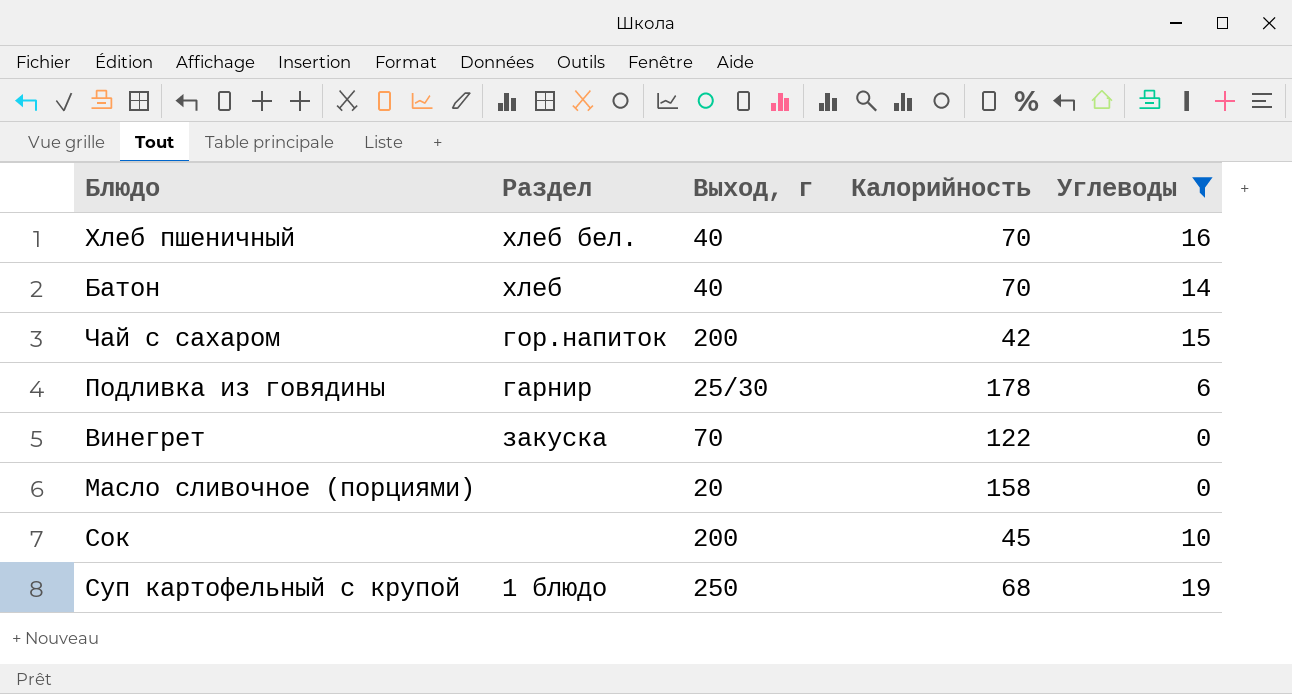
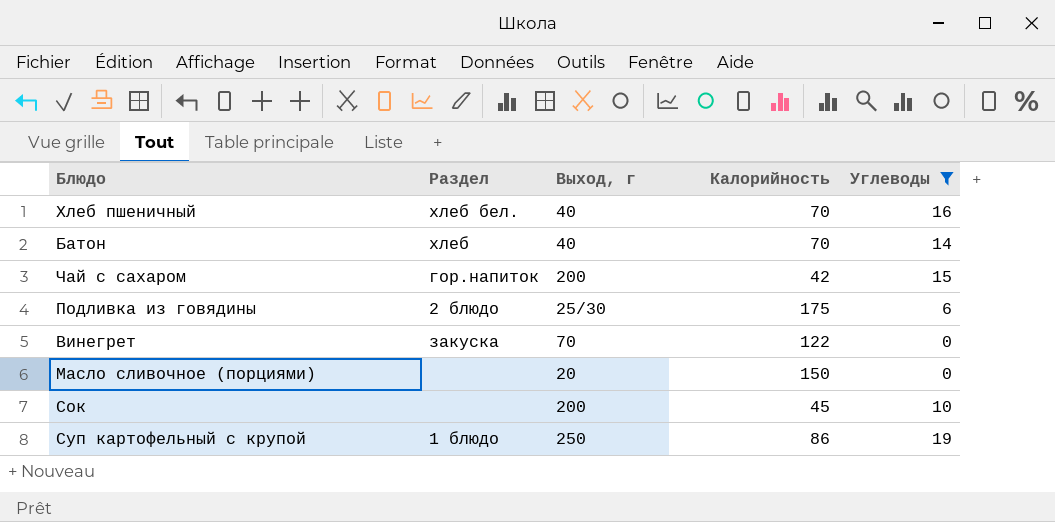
Подливка из говядины | Раздел: гарнир -> 2 блюдо
Подливка из говядины | Калорийность: 178 -> 175
Масло сливочное (порциями) | Калорийность: 158 -> 150
Суп картофельный с крупой | Калорийность: 68 -> 86

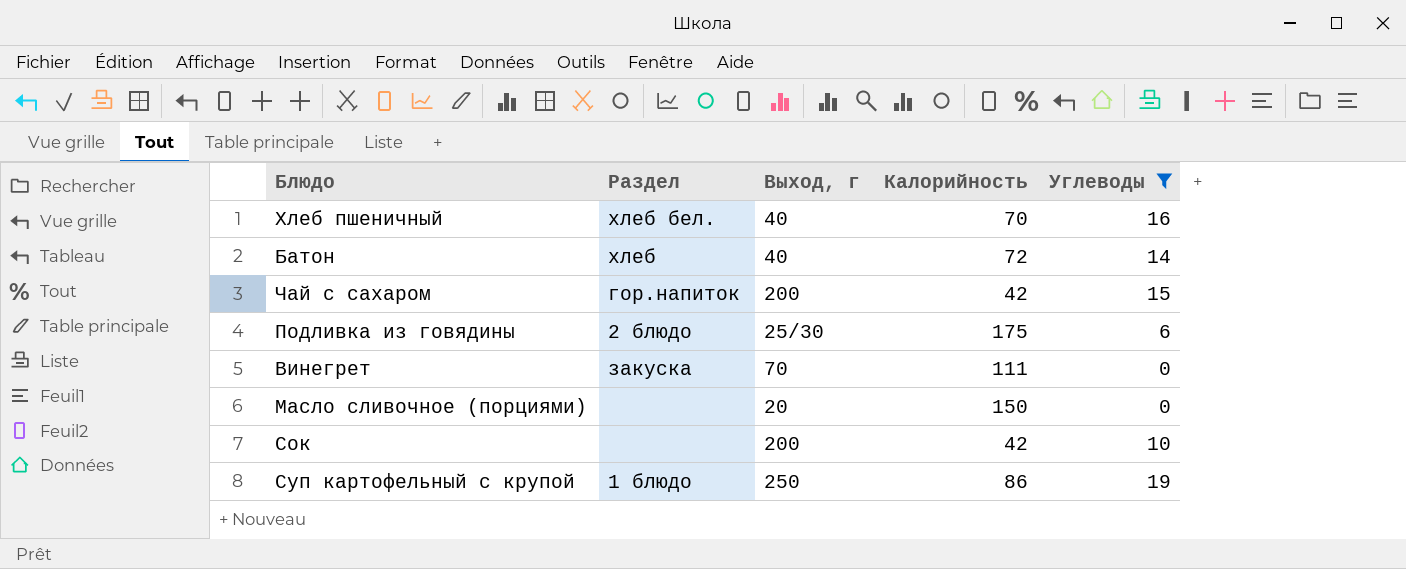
Батон | Калорийность: 70 -> 72
Винегрет | Калорийность: 122 -> 111
Сок | Калорийность: 45 -> 42

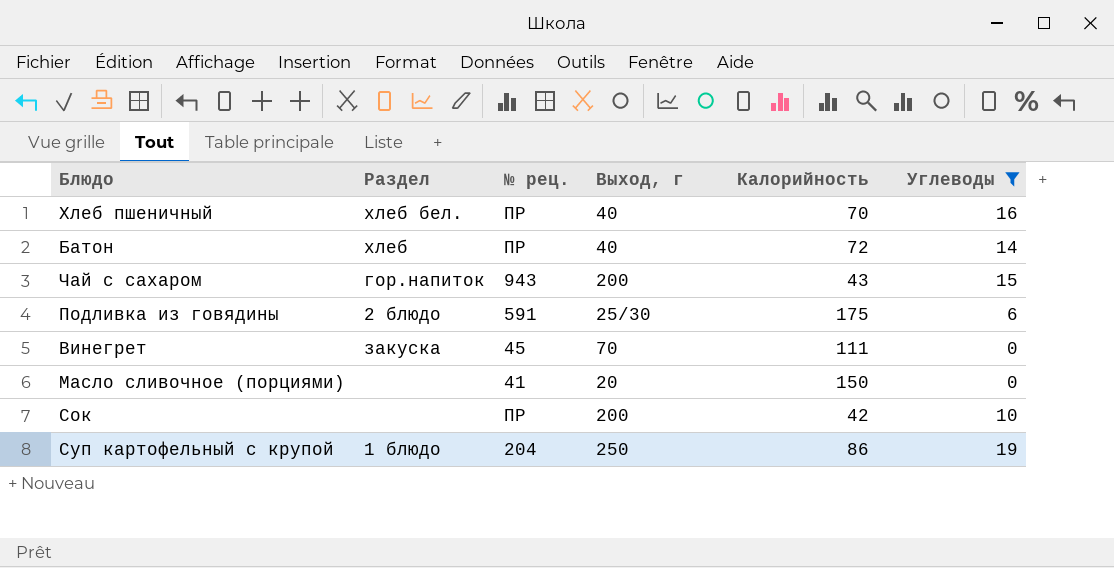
column № рец. | position: none -> 3
Чай с сахаром | Калорийность: 42 -> 43

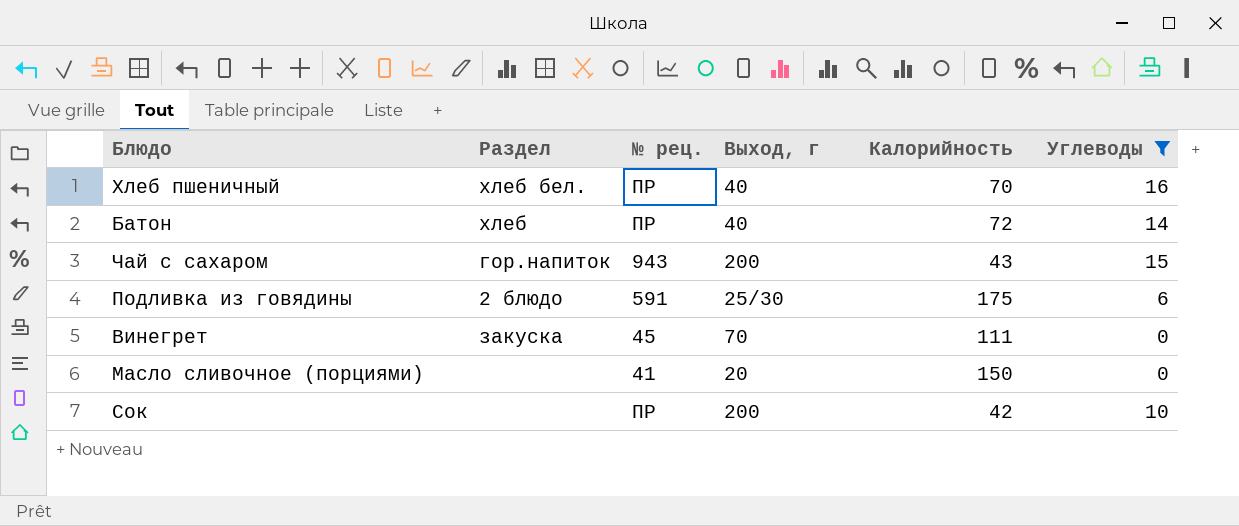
row Суп картофельный с крупой: 1 блюдо | 204 | 250 | 86 | 19 -> none

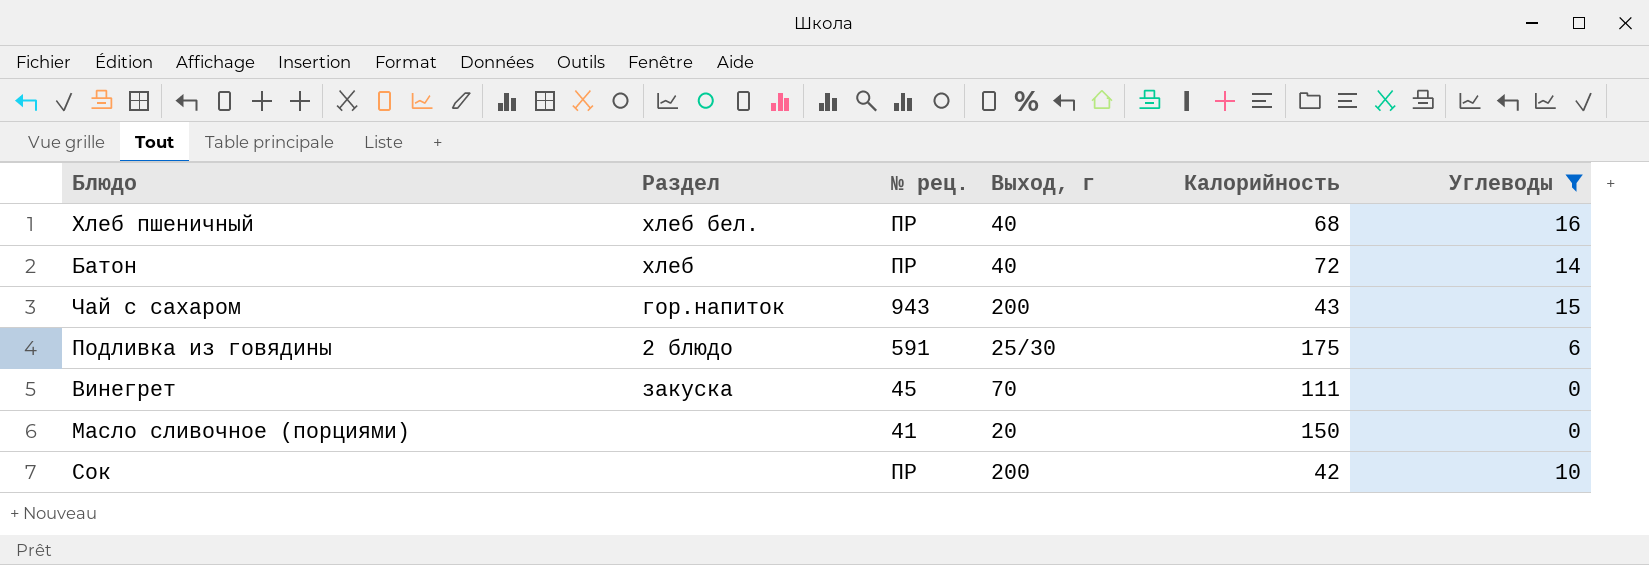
Хлеб пшеничный | Калорийность: 70 -> 68

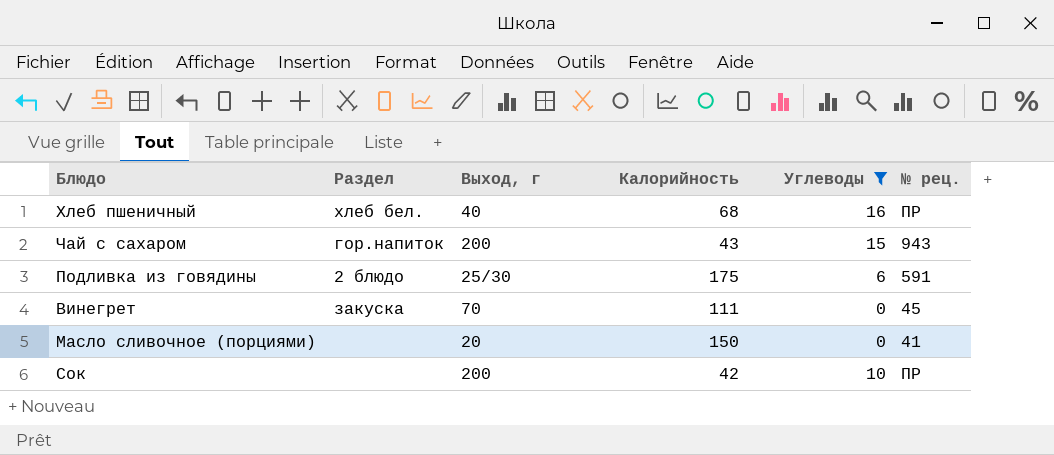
column № рец. | position: 3 -> 6
row Батон: хлеб | ПР | 40 | 72 | 14 -> none

